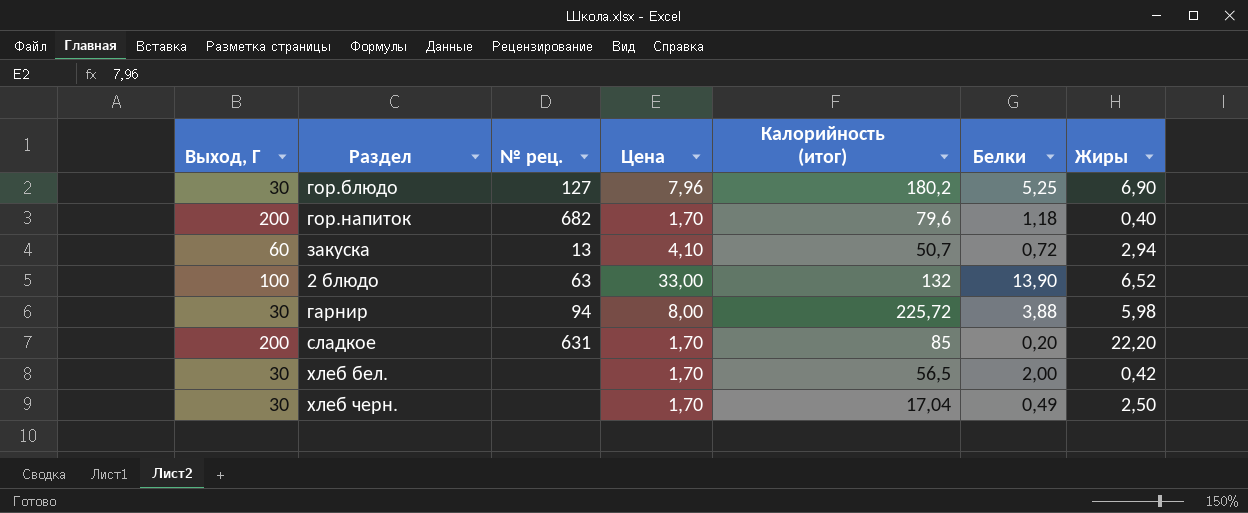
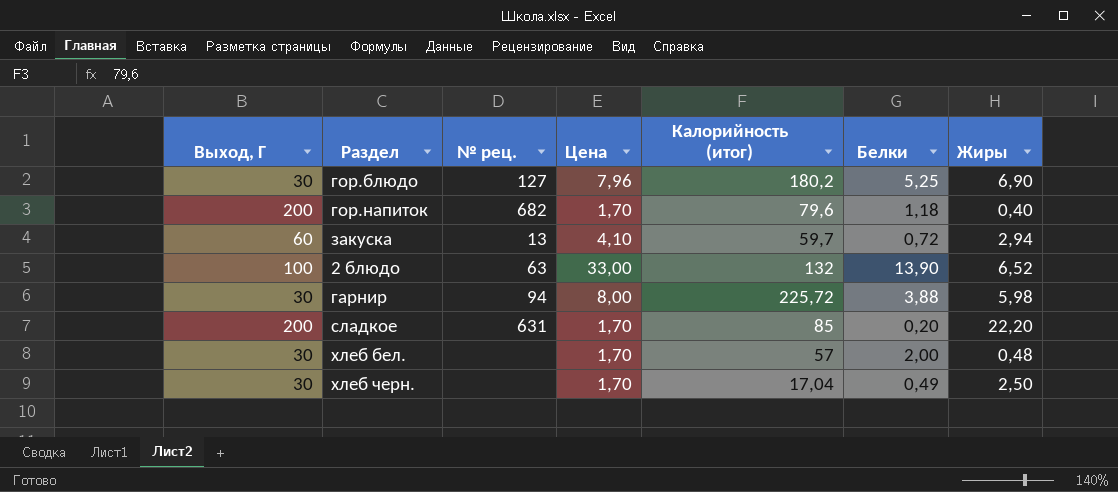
закуска | Калорийность (итог): 50,7 -> 59,7
хлеб бел. | Калорийность (итог): 56,5 -> 57
хлеб бел. | Жиры: 0,42 -> 0,48

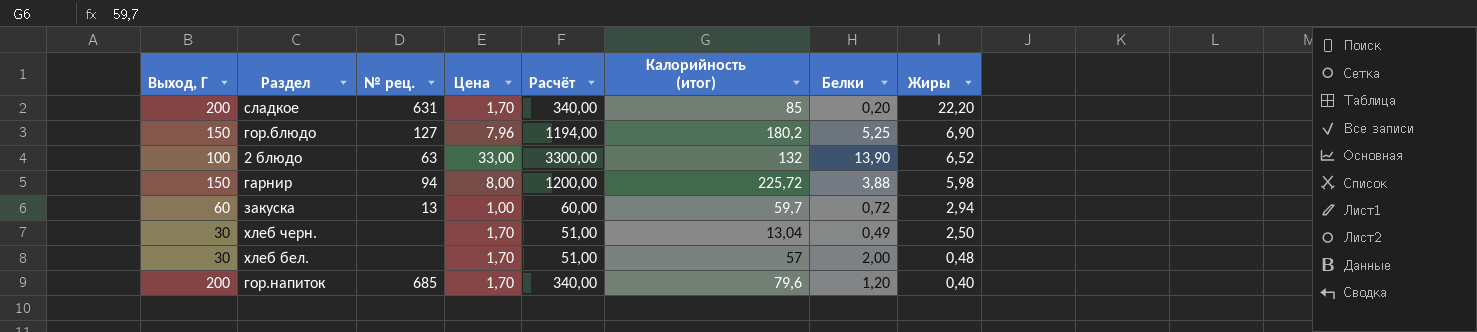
row order: none -> Жиры descending
column Расчёт | formula: none -> [Выход, Г] * [Цена]
гор.блюдо | Выход, Г: 30 -> 150
гарнир | Выход, Г: 30 -> 150
закуска | Цена: 4,10 -> 1,00
хлеб черн. | Калорийность (итог): 17,04 -> 13,04
гор.напиток | № рец.: 682 -> 685
гор.напиток | Белки: 1,18 -> 1,20

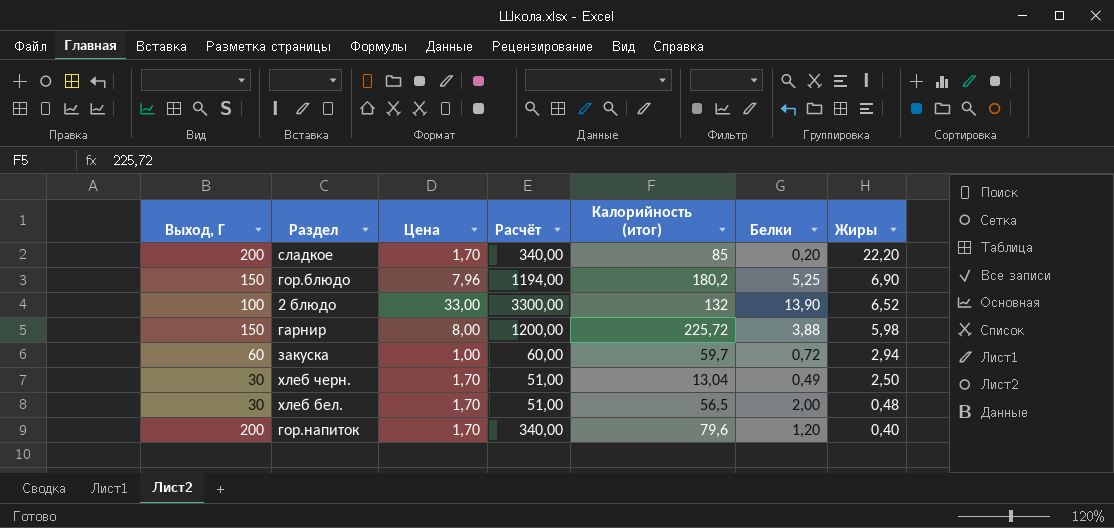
column № рец. | position: 3 -> none
хлеб бел. | Калорийность (итог): 57 -> 56,5

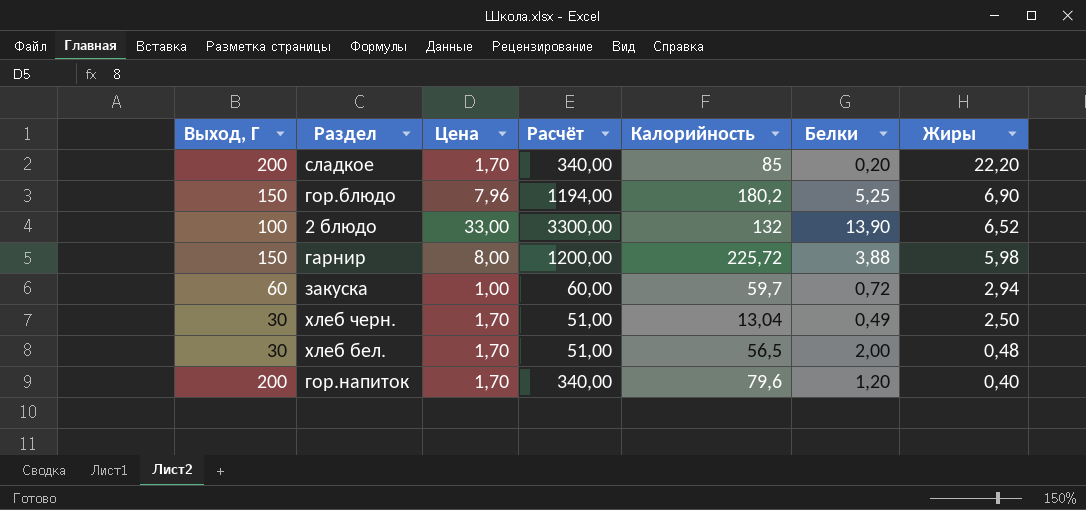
column name: Калорийность (итог) -> Калорийность

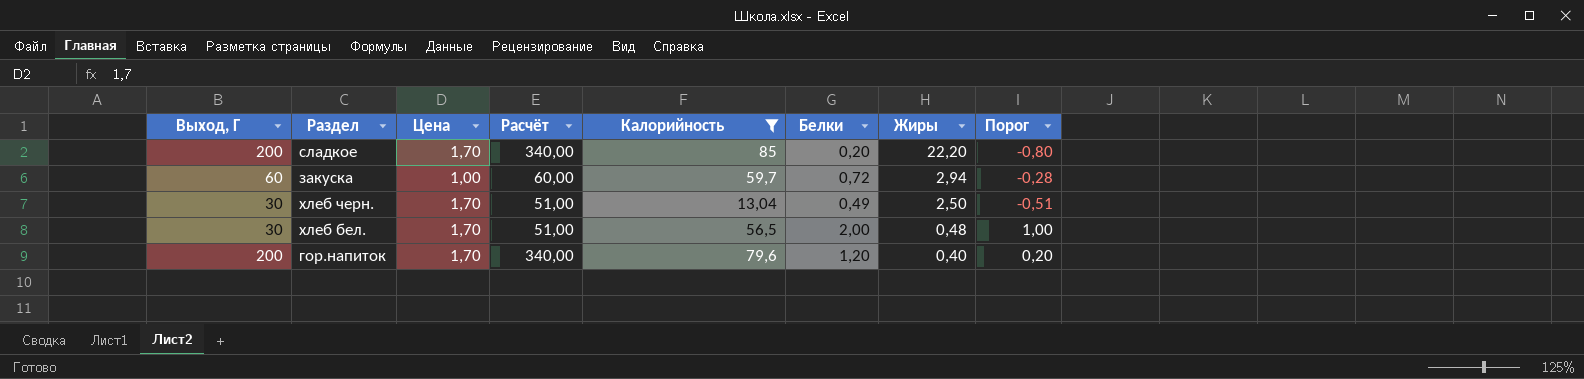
filter: none -> Калорийность <= 85
column Порог | formula: none -> [Белки] - 1

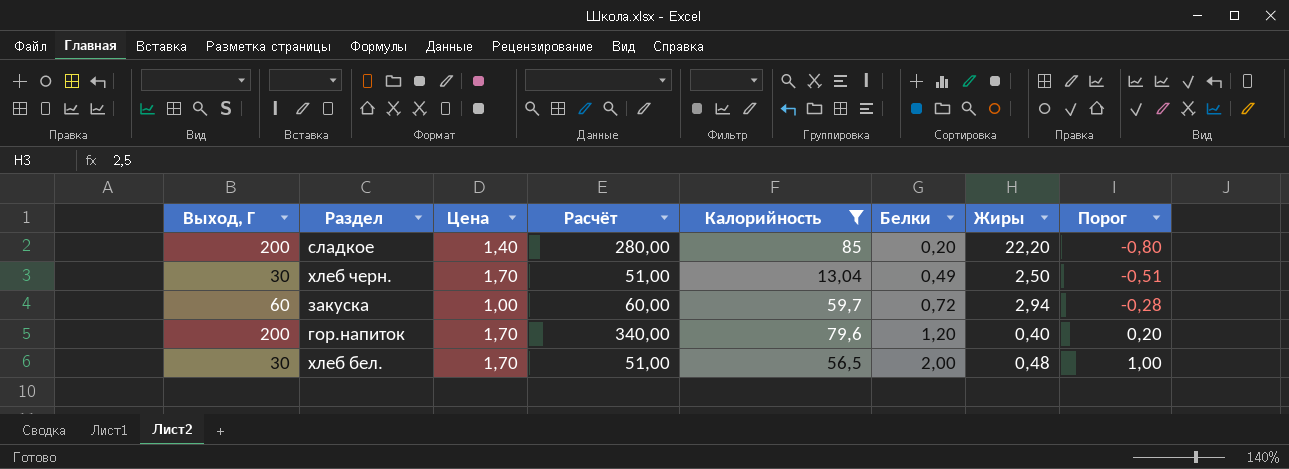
row order: Жиры descending -> Белки ascending
сладкое | Цена: 1,70 -> 1,40
сладкое | Расчёт: 340,00 -> 280,00

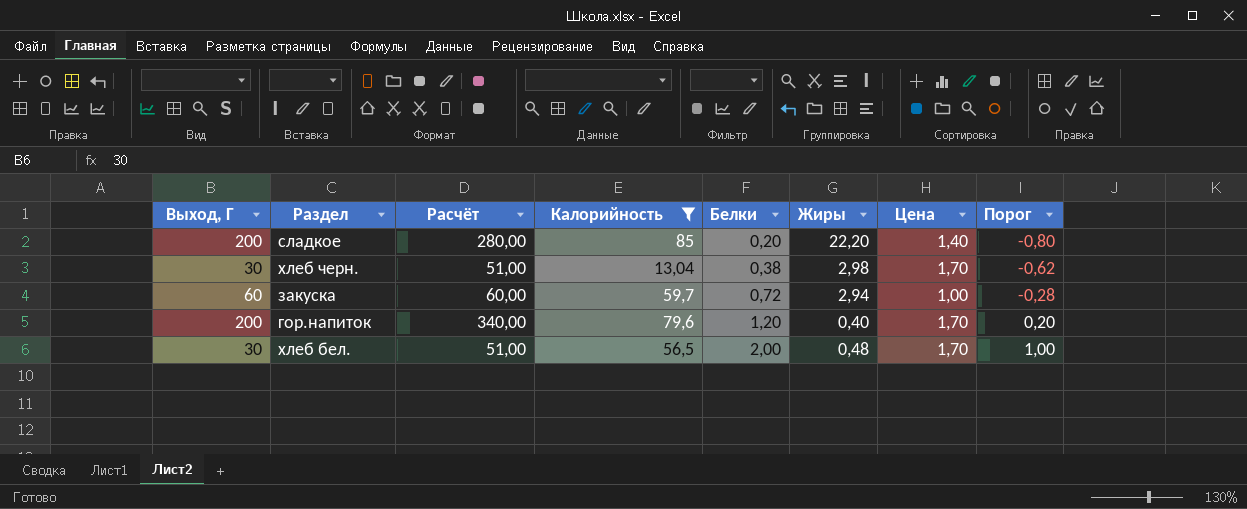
column Цена | position: 3 -> 7
хлеб черн. | Белки: 0,49 -> 0,38
хлеб черн. | Жиры: 2,50 -> 2,98
хлеб черн. | Порог: -0,51 -> -0,62

